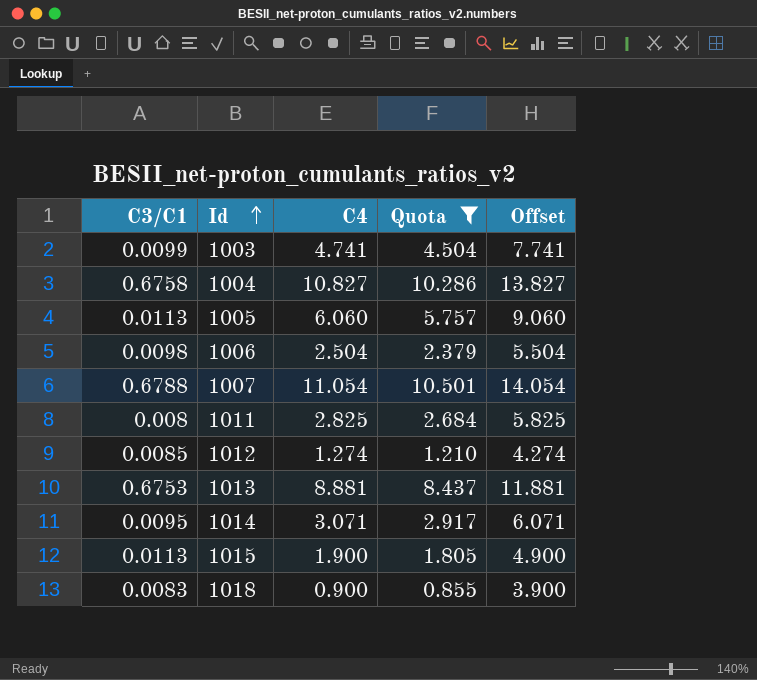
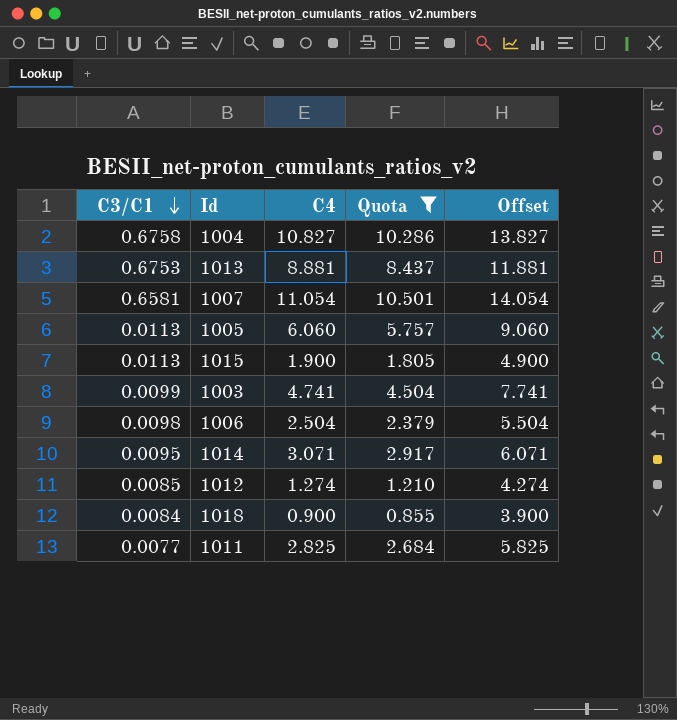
row order: Id ascending -> C3/C1 descending
1007 | C3/C1: 0.6788 -> 0.6581
1018 | C3/C1: 0.0083 -> 0.0084
1011 | C3/C1: 0.008 -> 0.0077

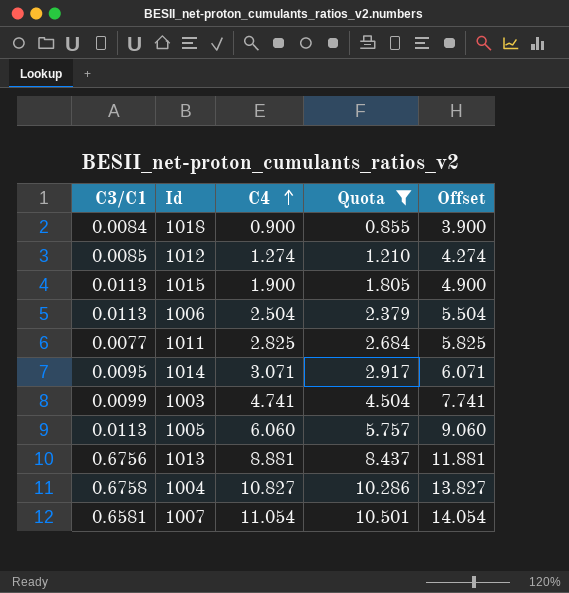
row order: C3/C1 descending -> C4 ascending
1006 | C3/C1: 0.0098 -> 0.0113
1013 | C3/C1: 0.6753 -> 0.6756

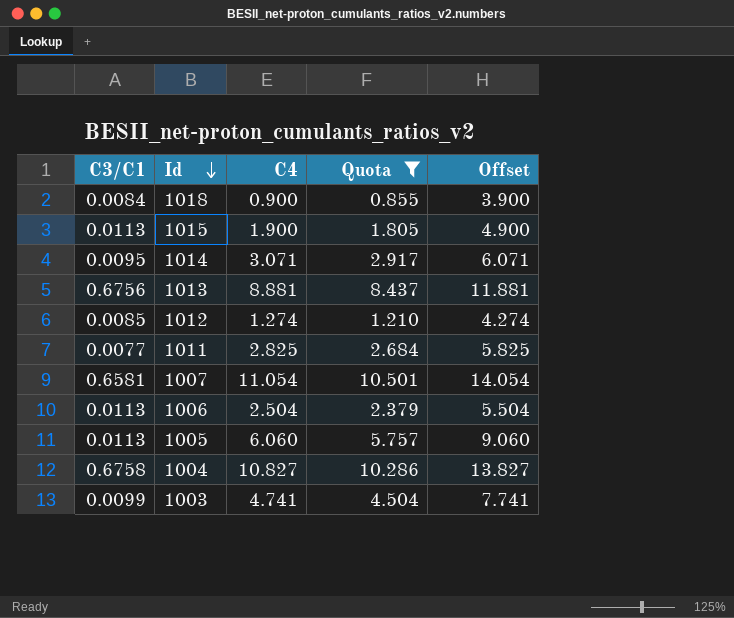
row order: C4 ascending -> Id descending

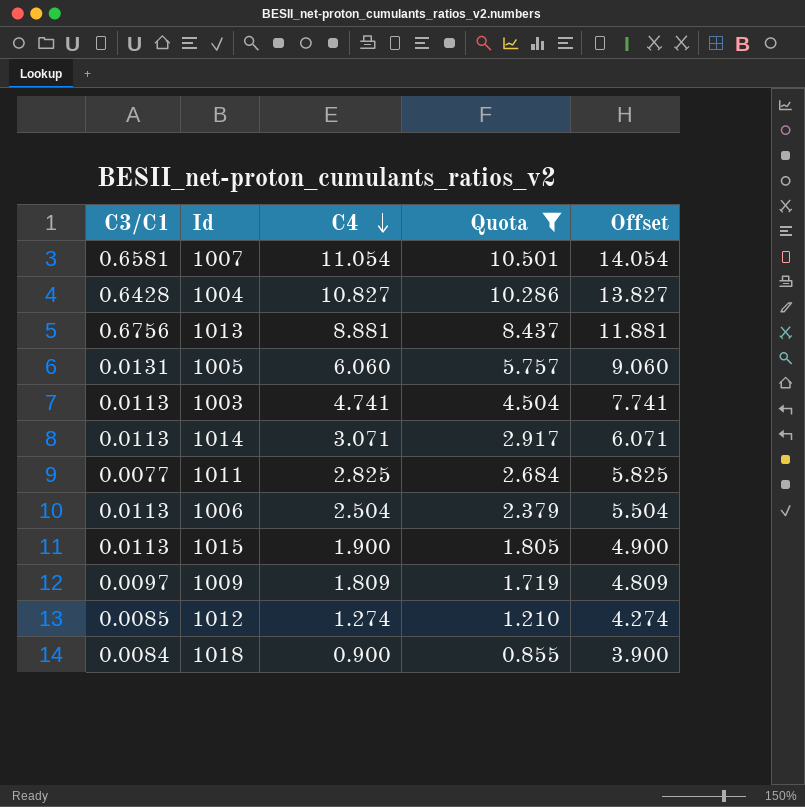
row order: Id descending -> C4 descending
1004 | C3/C1: 0.6758 -> 0.6428
1005 | C3/C1: 0.0113 -> 0.0131
1003 | C3/C1: 0.0099 -> 0.0113
1014 | C3/C1: 0.0095 -> 0.0113
row 1009: none -> 0.0097 | 1.809 | 1.719 | 4.809

